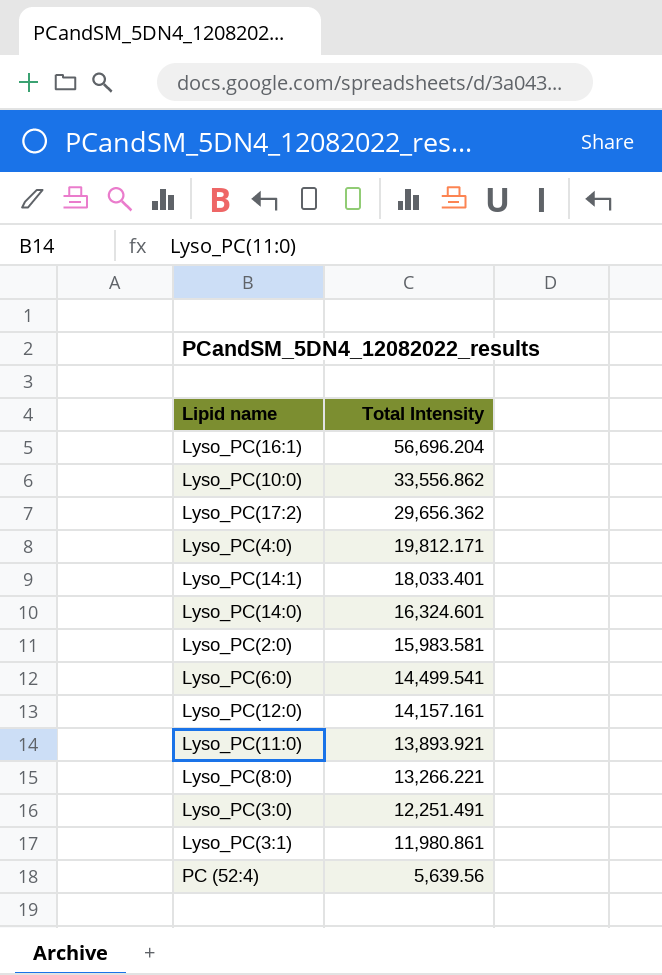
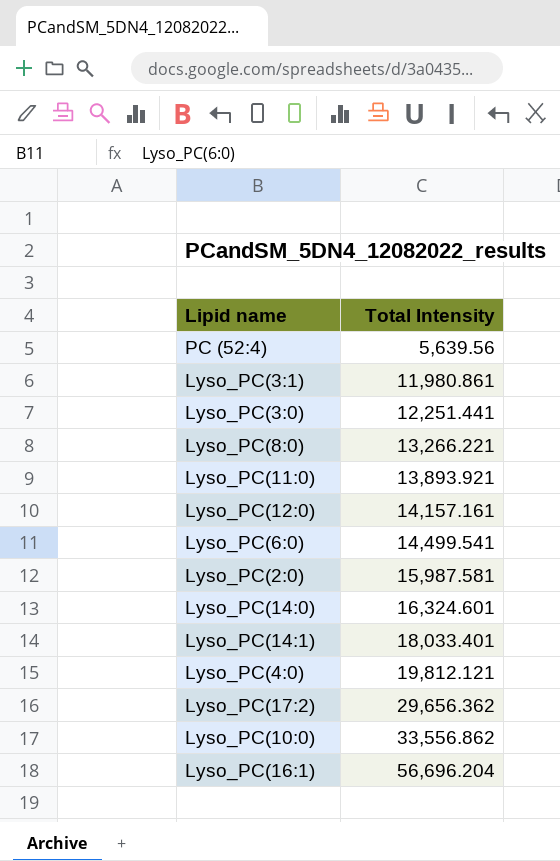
row order: Total Intensity descending -> Total Intensity ascending
Lyso_PC(3:0) | Total Intensity: 12,251.491 -> 12,251.441
Lyso_PC(2:0) | Total Intensity: 15,983.581 -> 15,987.581
Lyso_PC(4:0) | Total Intensity: 19,812.171 -> 19,812.121

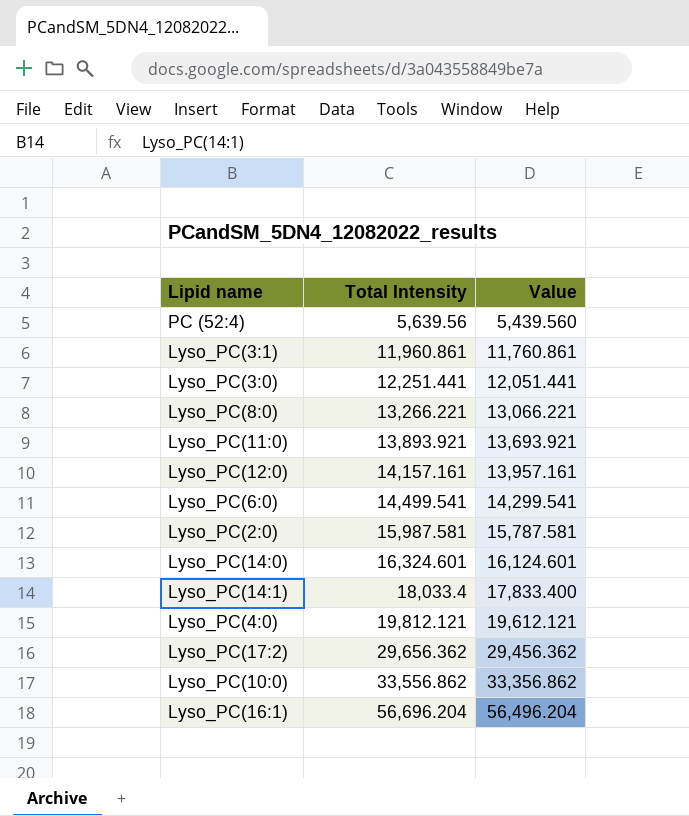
column Value | formula: none -> [Total Intensity] - 200
Lyso_PC(3:1) | Total Intensity: 11,980.861 -> 11,960.861
Lyso_PC(14:1) | Total Intensity: 18,033.401 -> 18,033.4

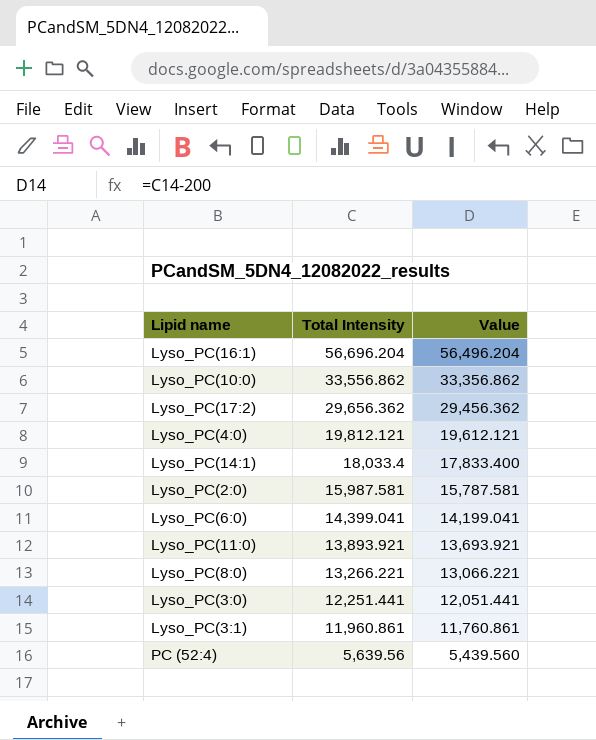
row order: Total Intensity ascending -> Total Intensity descending
row Lyso_PC(12:0): 14,157.161 | 13,957.161 -> none
row Lyso_PC(14:0): 16,324.601 | 16,124.601 -> none
Lyso_PC(6:0) | Total Intensity: 14,499.541 -> 14,399.041
Lyso_PC(6:0) | Value: 14,299.541 -> 14,199.041

